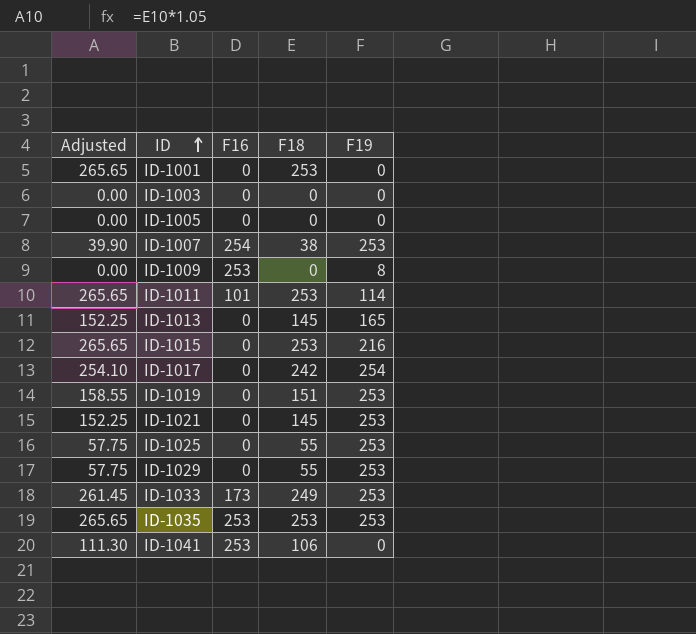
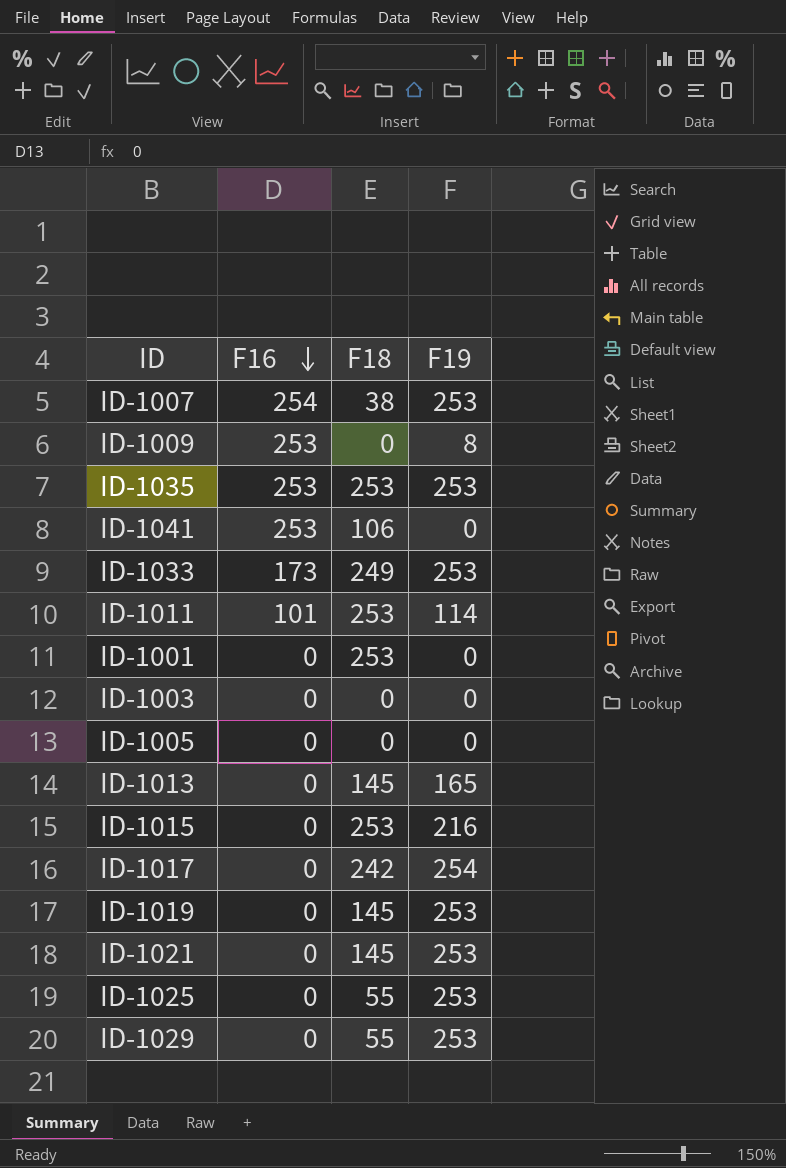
row order: ID ascending -> F16 descending
column Adjusted | formula: [F18] * 1.05 -> none
ID-1019 | F18: 151 -> 145

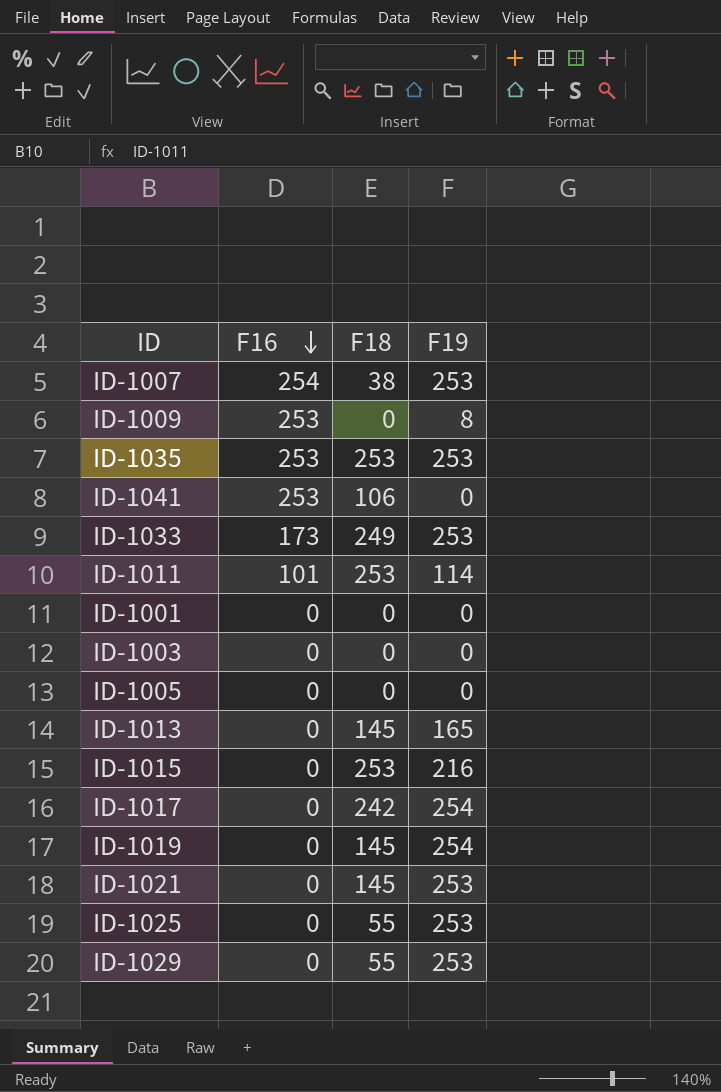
ID-1001 | F18: 253 -> 0
ID-1019 | F19: 253 -> 254

